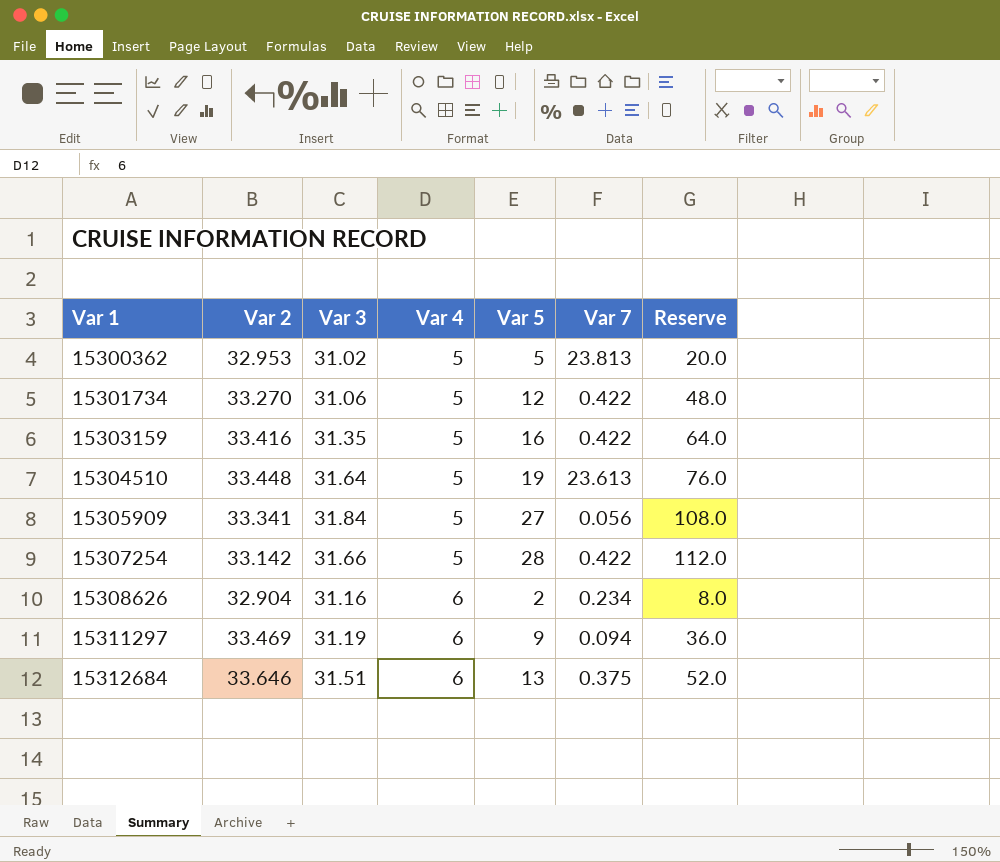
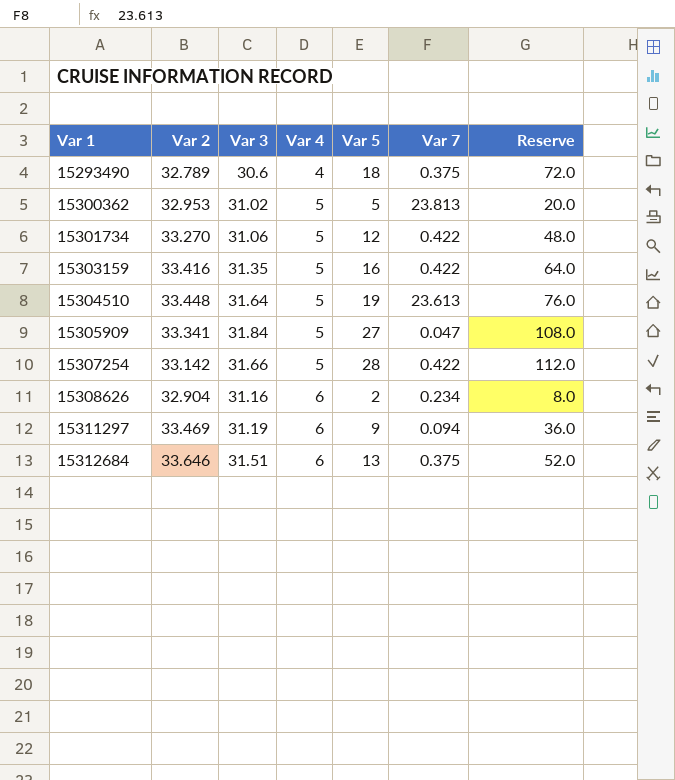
row 15293490: none -> 32.789 | 30.6 | 4 | 18 | 0.375 | 72.0
15305909 | Var 7: 0.056 -> 0.047

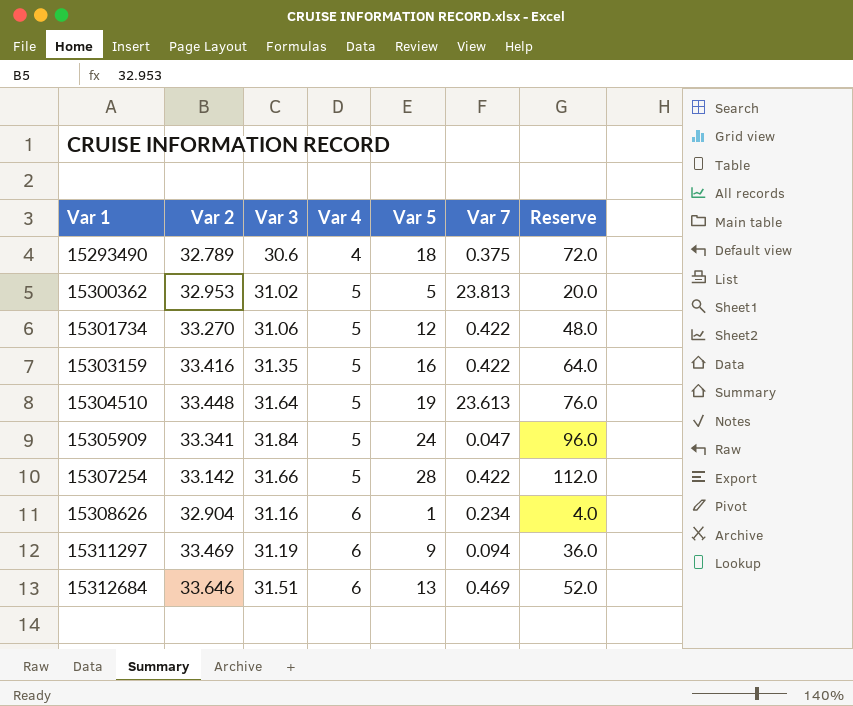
15305909 | Var 5: 27 -> 24
15305909 | Reserve: 108.0 -> 96.0
15308626 | Var 5: 2 -> 1
15308626 | Reserve: 8.0 -> 4.0
15312684 | Var 7: 0.375 -> 0.469

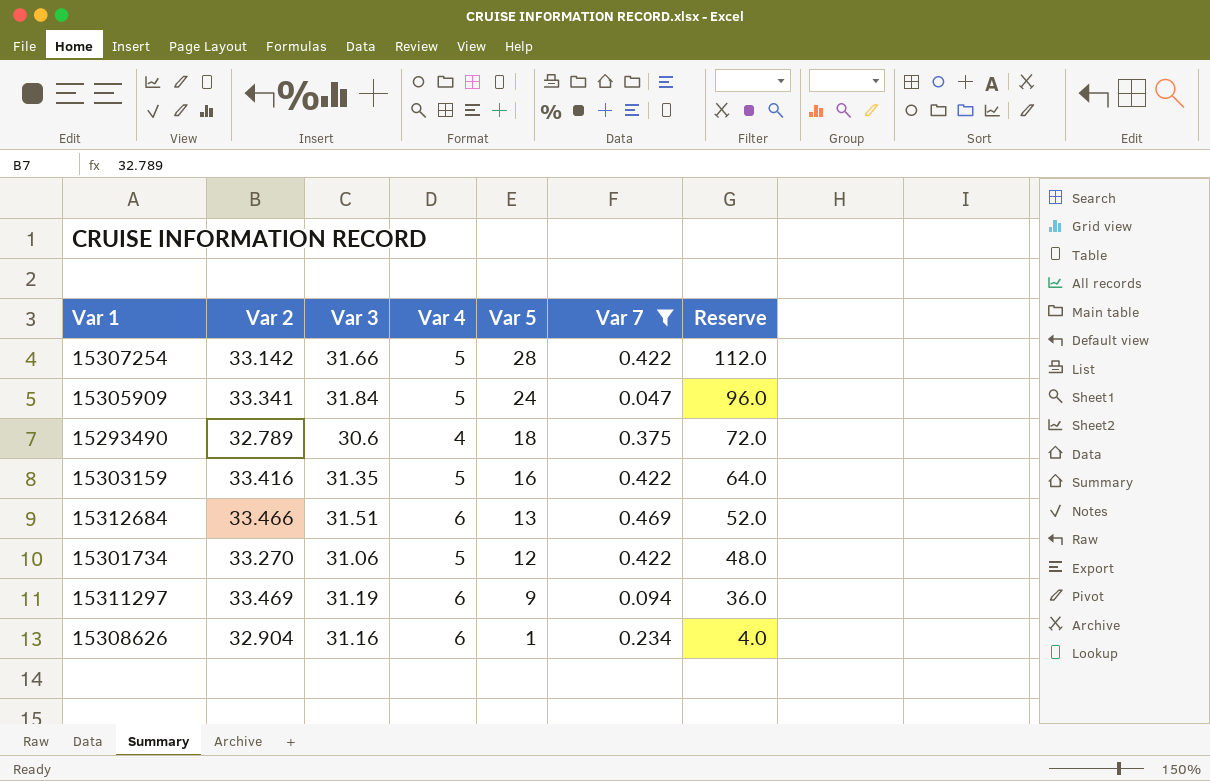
filter: none -> Var 7 <= 0.469
row order: Var 1 ascending -> Var 5 descending
15312684 | Var 2: 33.646 -> 33.466

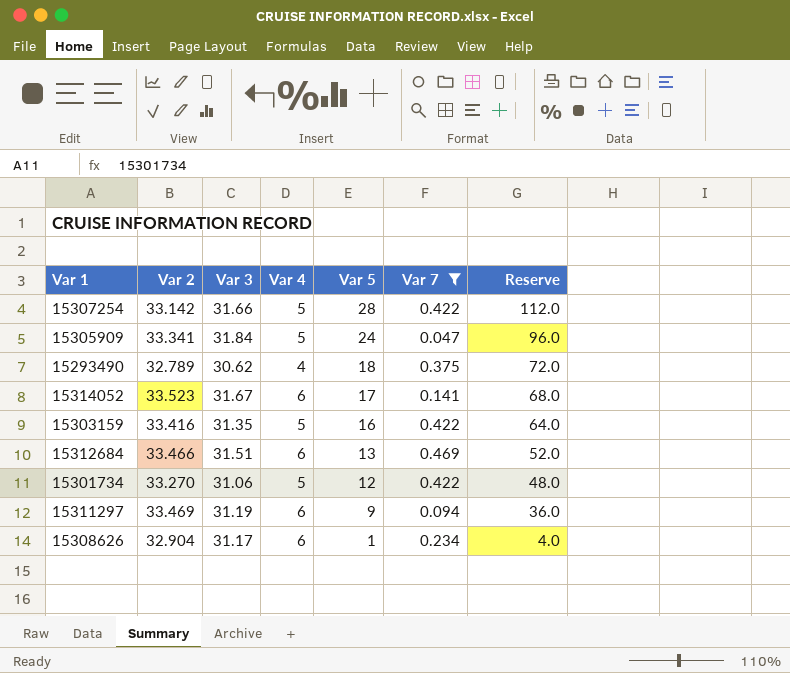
15293490 | Var 3: 30.6 -> 30.62
row 15314052: none -> 33.523 | 31.67 | 6 | 17 | 0.141 | 68.0
15308626 | Var 3: 31.16 -> 31.17

